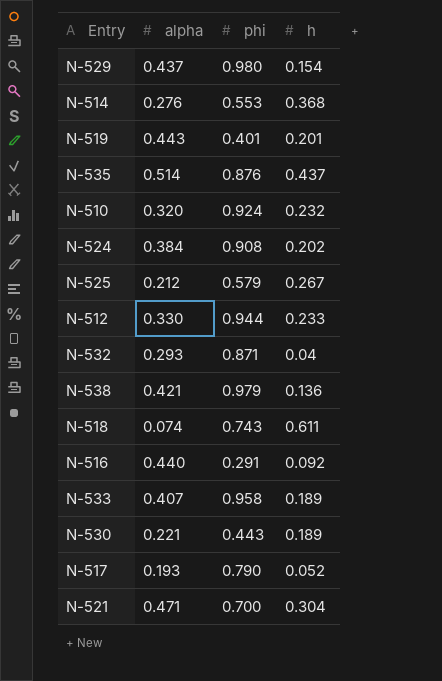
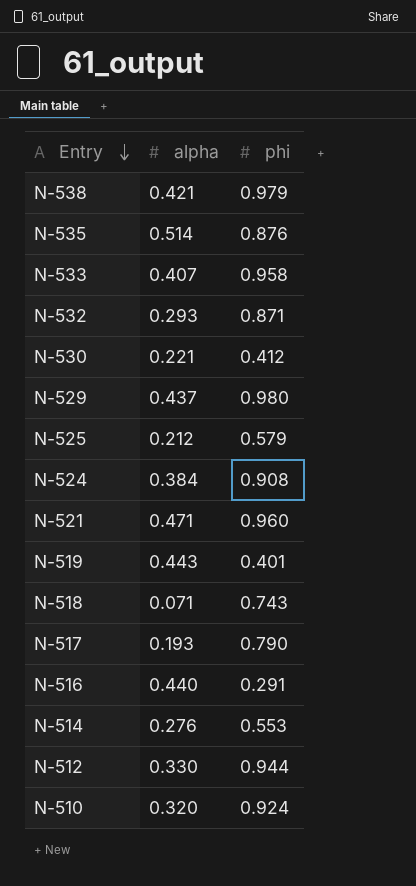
row order: none -> Entry descending
column h | position: 4 -> none
N-530 | phi: 0.443 -> 0.412
N-521 | phi: 0.700 -> 0.960
N-518 | alpha: 0.074 -> 0.071

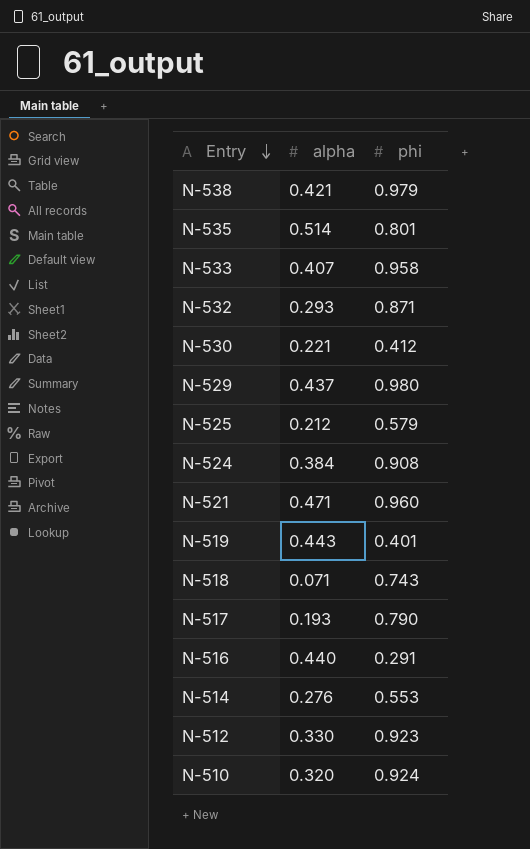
N-535 | phi: 0.876 -> 0.801
N-512 | phi: 0.944 -> 0.923

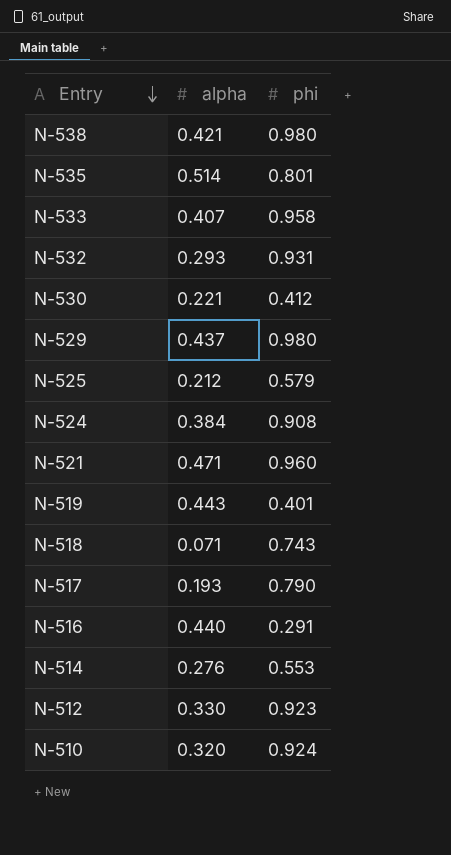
N-538 | phi: 0.979 -> 0.980
N-532 | phi: 0.871 -> 0.931

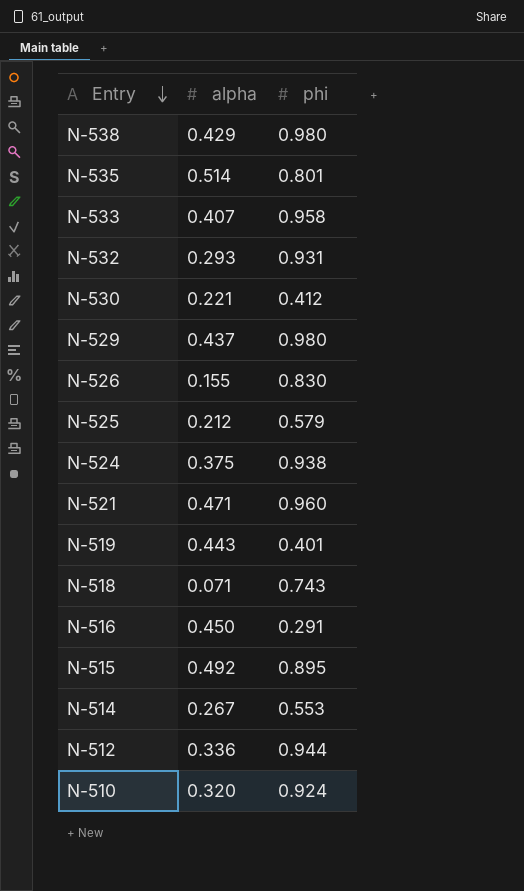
row N-517: 0.193 | 0.790 -> none
N-538 | alpha: 0.421 -> 0.429
row N-526: none -> 0.155 | 0.830
N-524 | alpha: 0.384 -> 0.375
N-524 | phi: 0.908 -> 0.938
N-516 | alpha: 0.440 -> 0.450
row N-515: none -> 0.492 | 0.895
N-514 | alpha: 0.276 -> 0.267
N-512 | alpha: 0.330 -> 0.336
N-512 | phi: 0.923 -> 0.944

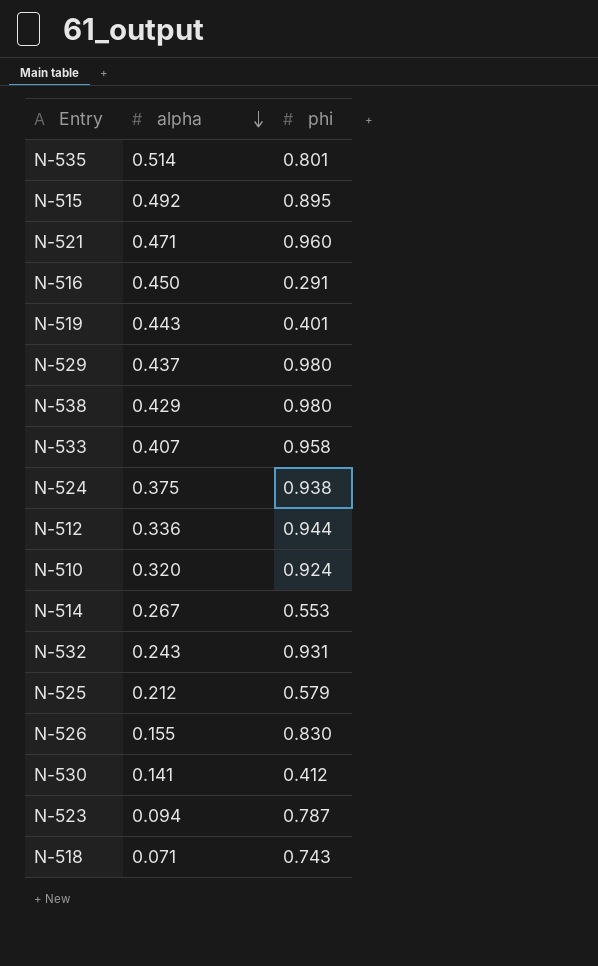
row order: Entry descending -> alpha descending
N-532 | alpha: 0.293 -> 0.243
N-530 | alpha: 0.221 -> 0.141
row N-523: none -> 0.094 | 0.787

